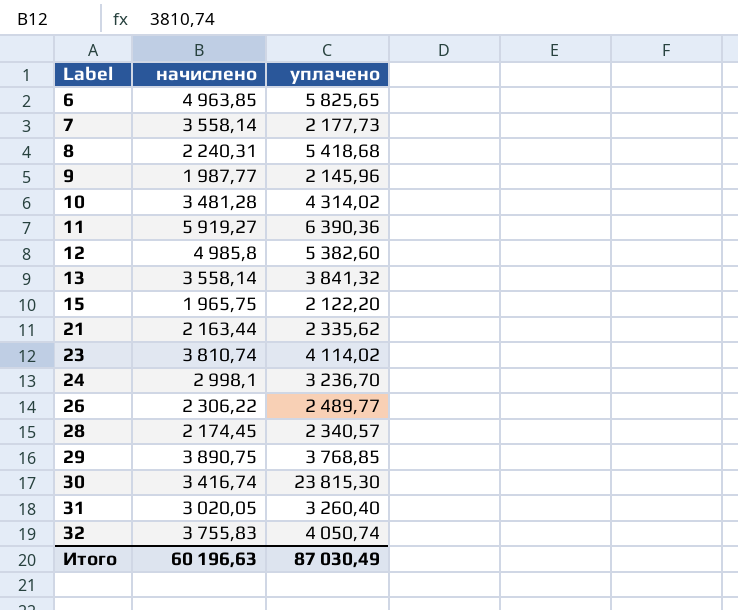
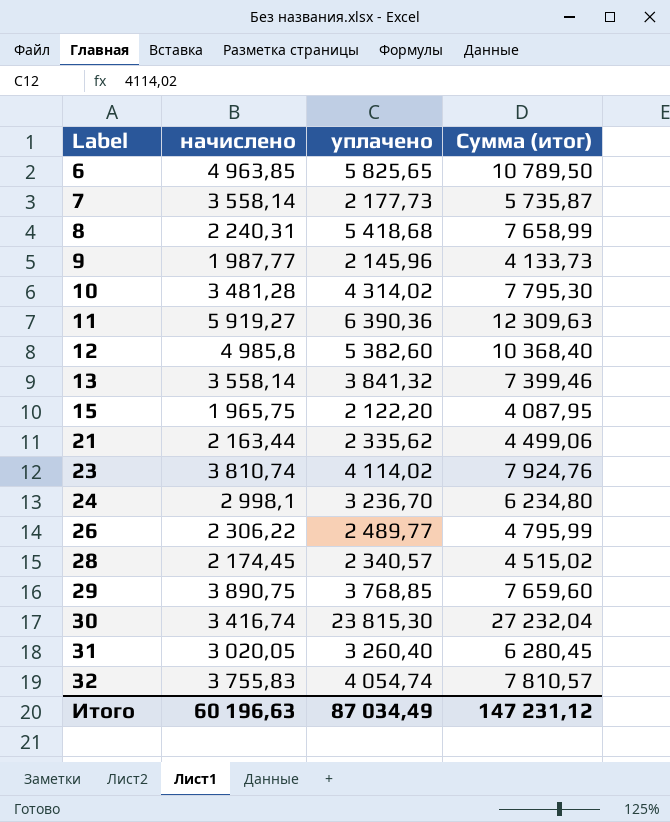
column Сумма (итог) | formula: none -> [начислено] + [уплачено]
32 | уплачено: 4 050,74 -> 4 054,74
Итого | уплачено: 87 030,49 -> 87 034,49

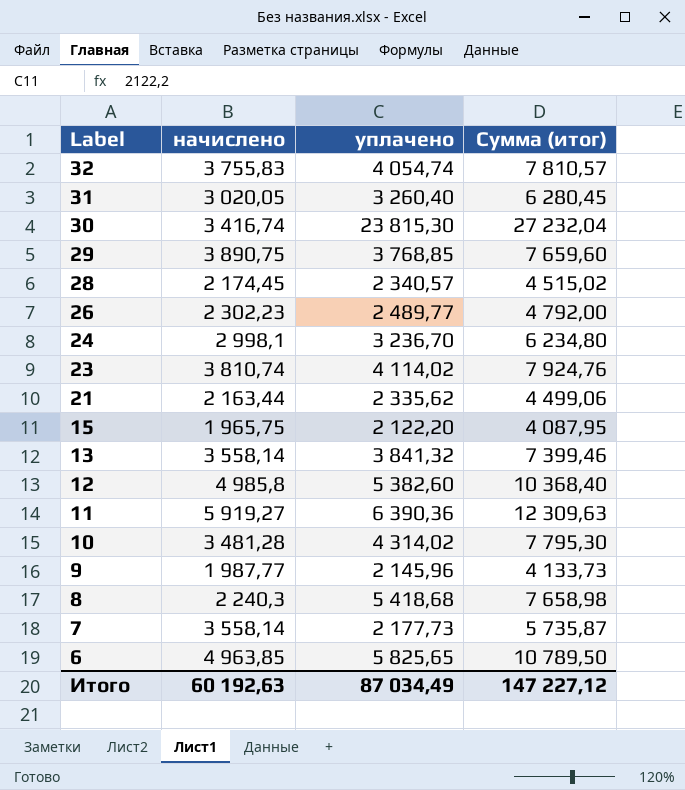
row order: Label ascending -> Label descending
26 | начислено: 2 306,22 -> 2 302,23
26 | Сумма (итог): 4 795,99 -> 4 792,00
8 | начислено: 2 240,31 -> 2 240,3
8 | Сумма (итог): 7 658,99 -> 7 658,98
Итого | начислено: 60 196,63 -> 60 192,63
Итого | Сумма (итог): 147 231,12 -> 147 227,12

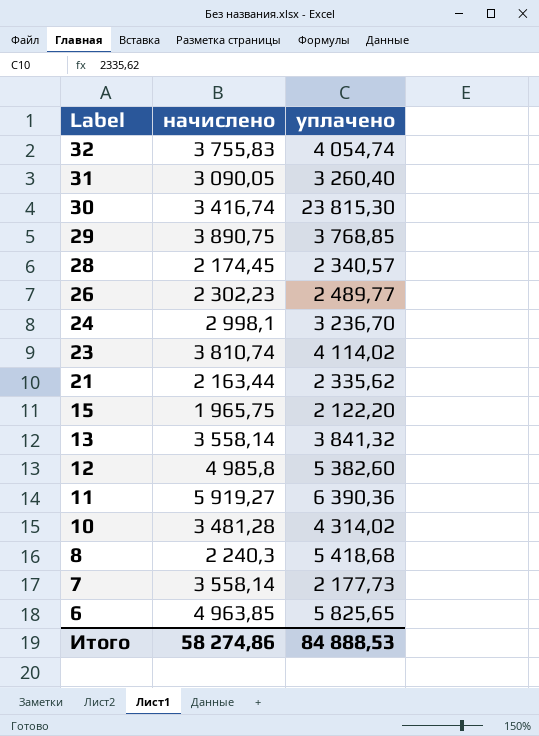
column Сумма (итог) | formula: [начислено] + [уплачено] -> none
row 9: 1 987,77 | 2 145,96 | 4 133,73 -> none
31 | начислено: 3 020,05 -> 3 090,05
Итого | начислено: 60 192,63 -> 58 274,86
Итого | уплачено: 87 034,49 -> 84 888,53

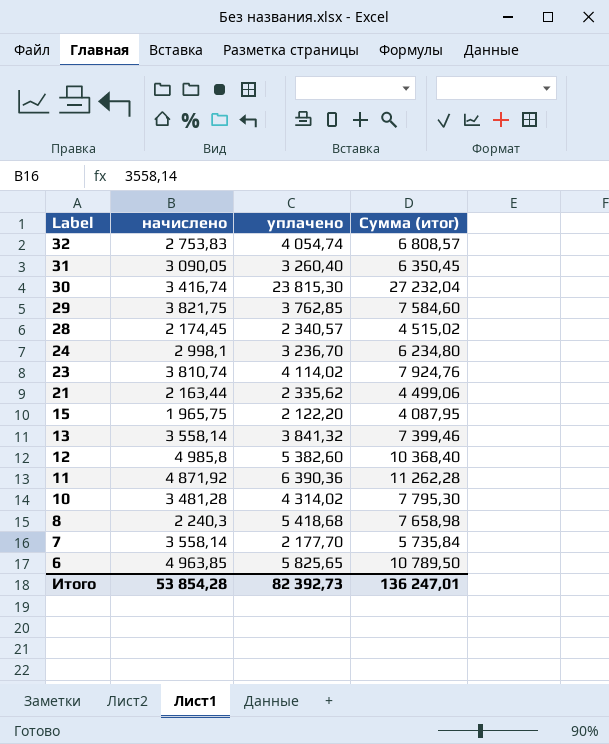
column Сумма (итог) | formula: none -> [начислено] + [уплачено]
row 26: 2 302,23 | 2 489,77 -> none
32 | начислено: 3 755,83 -> 2 753,83
29 | начислено: 3 890,75 -> 3 821,75
29 | уплачено: 3 768,85 -> 3 762,85
11 | начислено: 5 919,27 -> 4 871,92
7 | уплачено: 2 177,73 -> 2 177,70
Итого | начислено: 58 274,86 -> 53 854,28
Итого | уплачено: 84 888,53 -> 82 392,73

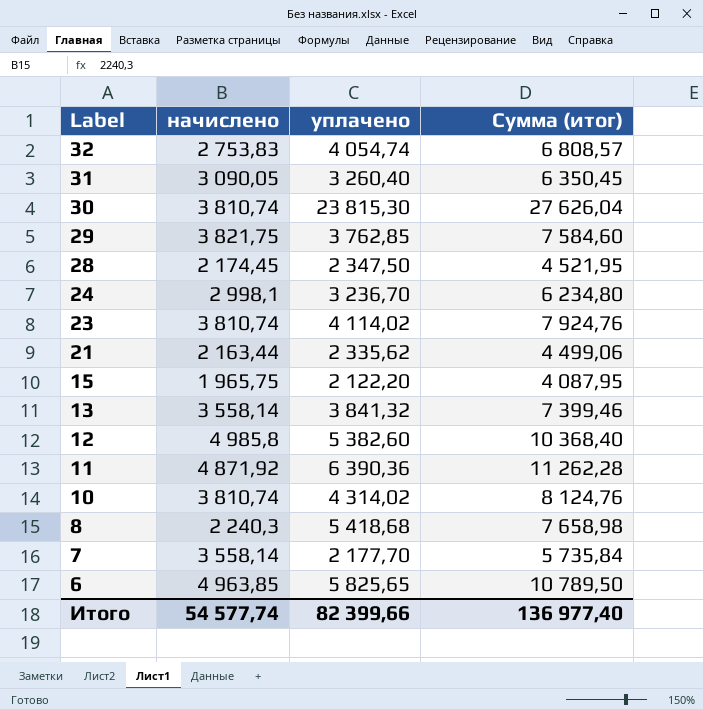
30 | начислено: 3 416,74 -> 3 810,74
30 | Сумма (итог): 27 232,04 -> 27 626,04
28 | уплачено: 2 340,57 -> 2 347,50
28 | Сумма (итог): 4 515,02 -> 4 521,95
10 | начислено: 3 481,28 -> 3 810,74
10 | Сумма (итог): 7 795,30 -> 8 124,76
Итого | начислено: 53 854,28 -> 54 577,74
Итого | уплачено: 82 392,73 -> 82 399,66
Итого | Сумма (итог): 136 247,01 -> 136 977,40

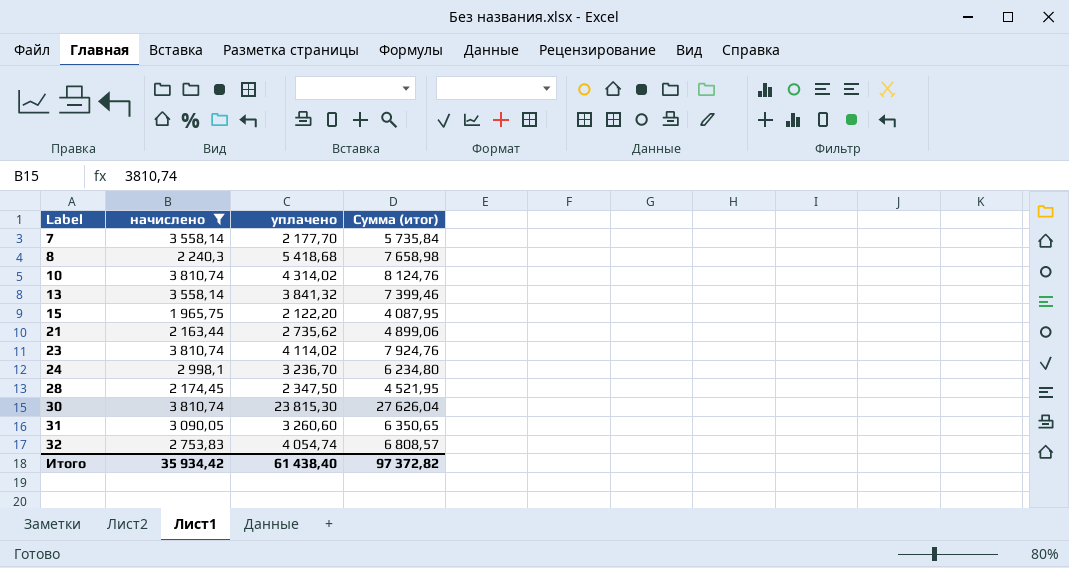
filter: none -> начислено <= 3 810,74
row order: Label descending -> Label ascending
21 | уплачено: 2 335,62 -> 2 735,62
21 | Сумма (итог): 4 499,06 -> 4 899,06
31 | уплачено: 3 260,40 -> 3 260,60
31 | Сумма (итог): 6 350,45 -> 6 350,65
Итого | начислено: 54 577,74 -> 35 934,42
Итого | уплачено: 82 399,66 -> 61 438,40
Итого | Сумма (итог): 136 977,40 -> 97 372,82

